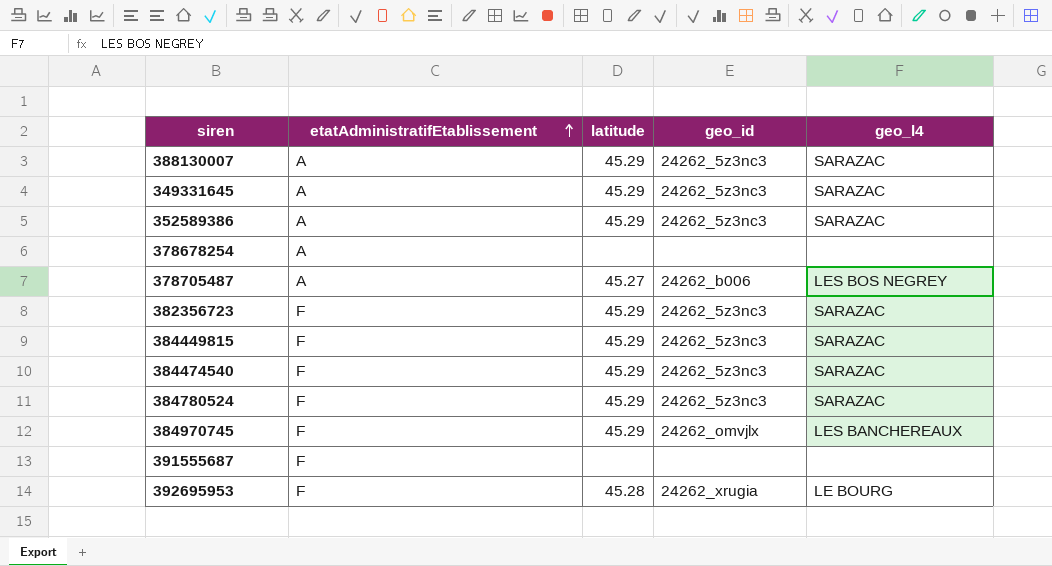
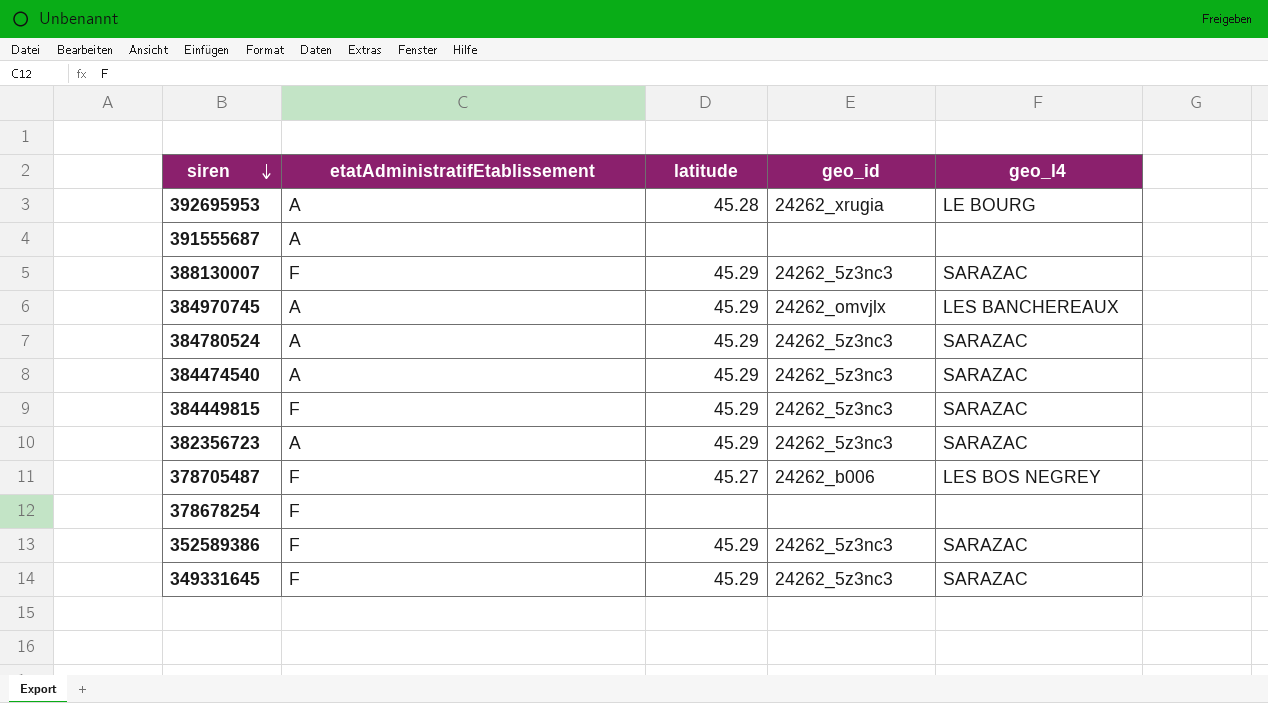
row order: etatAdministratifEtablissement ascending -> siren descending
392695953 | etatAdministratifEtablissement: F -> A
391555687 | etatAdministratifEtablissement: F -> A
388130007 | etatAdministratifEtablissement: A -> F
384970745 | etatAdministratifEtablissement: F -> A
384780524 | etatAdministratifEtablissement: F -> A
384474540 | etatAdministratifEtablissement: F -> A
382356723 | etatAdministratifEtablissement: F -> A
378705487 | etatAdministratifEtablissement: A -> F
378678254 | etatAdministratifEtablissement: A -> F
352589386 | etatAdministratifEtablissement: A -> F
349331645 | etatAdministratifEtablissement: A -> F

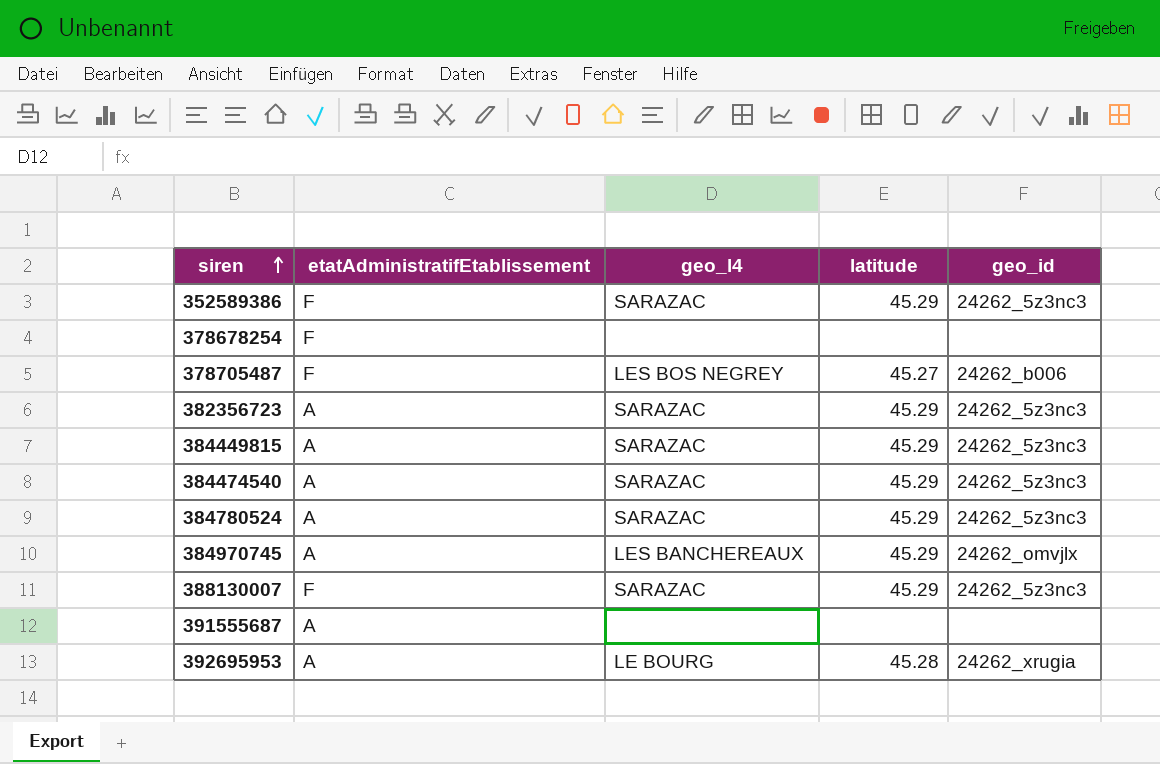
row order: siren descending -> siren ascending
column geo_l4 | position: 5 -> 3
row 349331645: F | 45.29 | 24262_5z3nc3 | SARAZAC -> none
384449815 | etatAdministratifEtablissement: F -> A

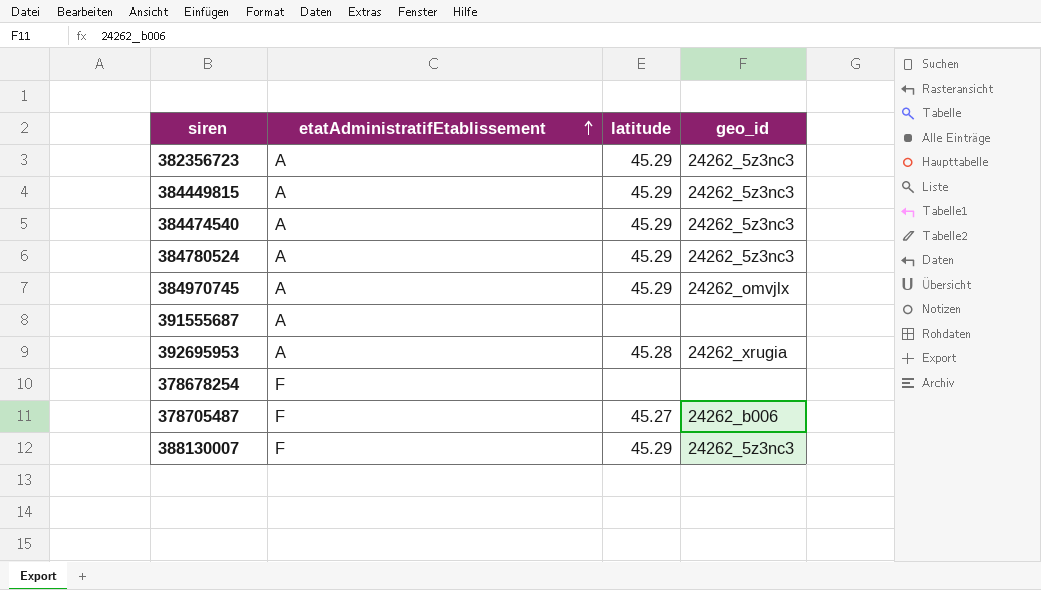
row order: siren ascending -> etatAdministratifEtablissement ascending
column geo_l4 | position: 3 -> none
row 352589386: F | SARAZAC | 45.29 | 24262_5z3nc3 -> none

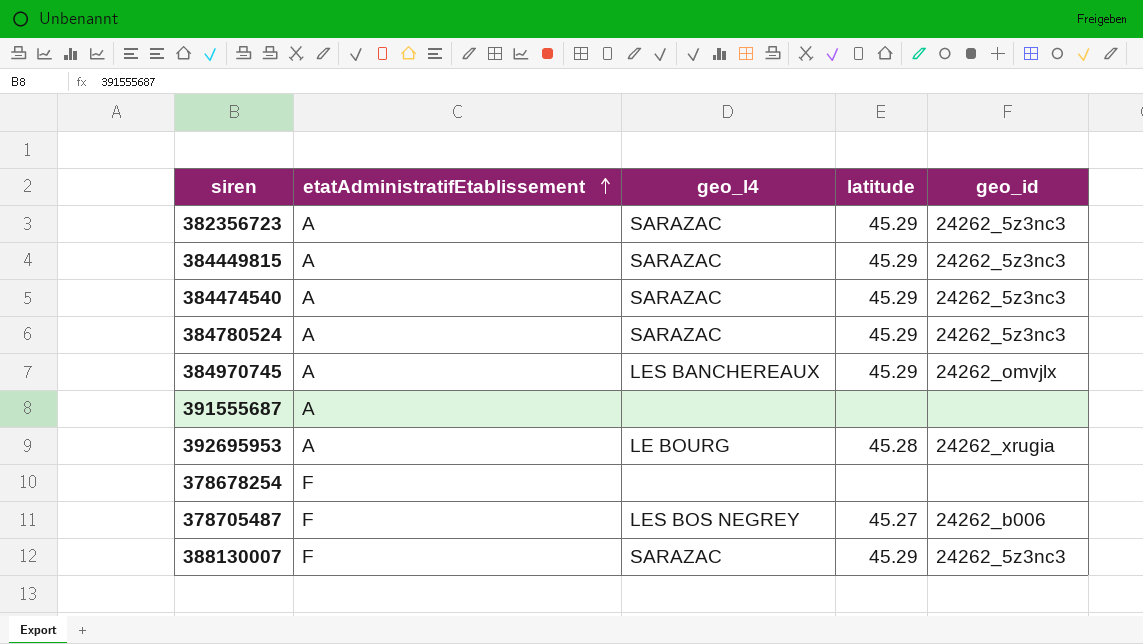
column geo_l4 | position: none -> 3

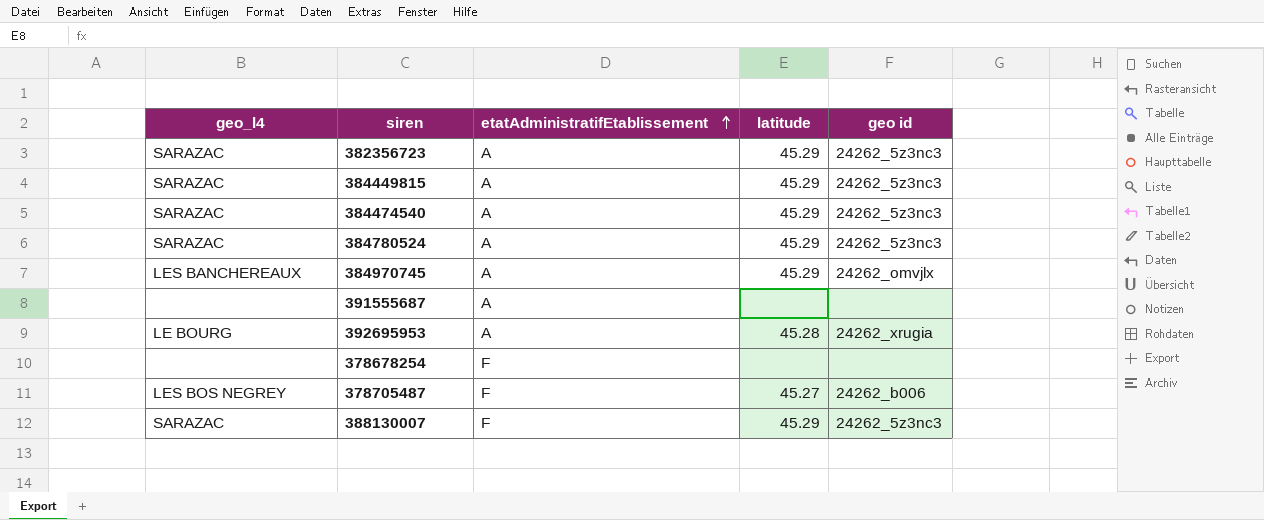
column geo_l4 | position: 3 -> 1
column name: geo_id -> geo id

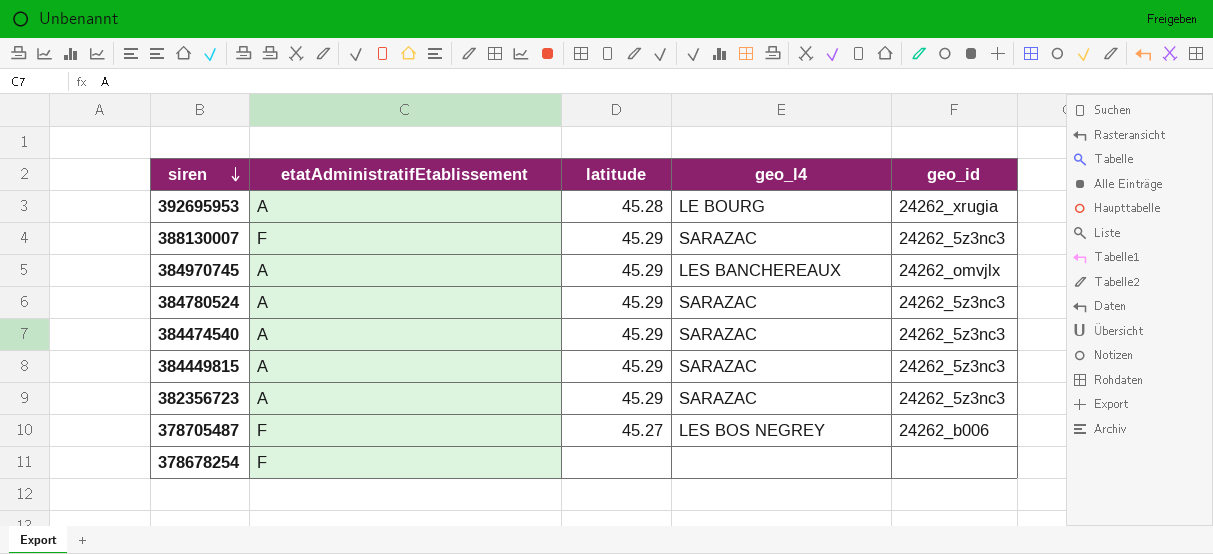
row order: etatAdministratifEtablissement ascending -> siren descending
column geo_l4 | position: 1 -> 4
column name: geo id -> geo_id
row 391555687: none | A | none | none -> none

